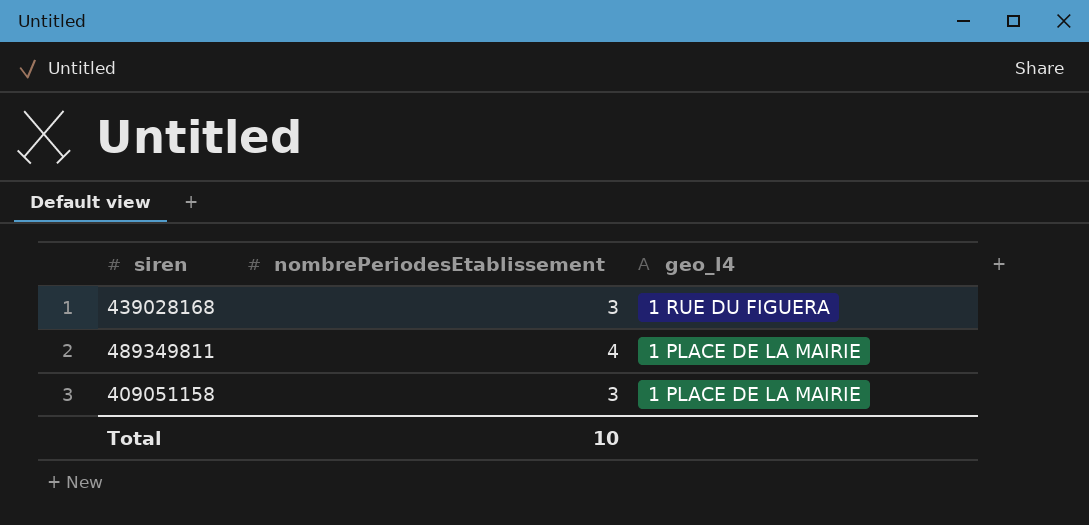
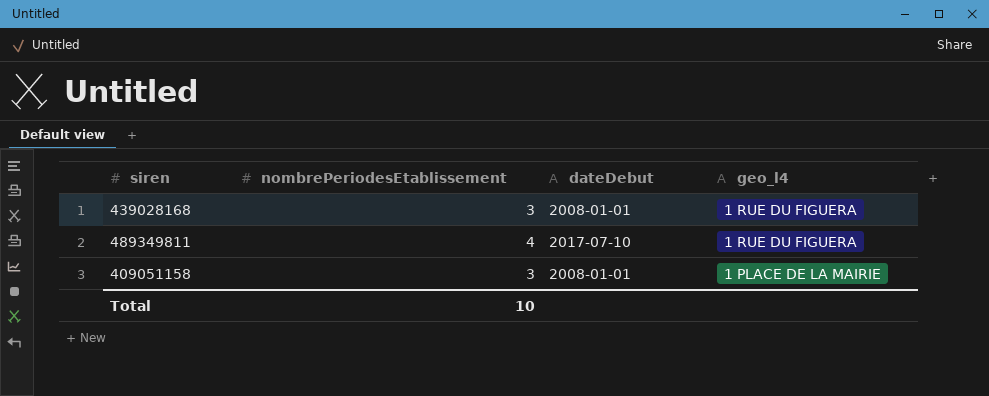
column dateDebut | position: none -> 3
489349811 | geo_l4: 1 PLACE DE LA MAIRIE -> 1 RUE DU FIGUERA

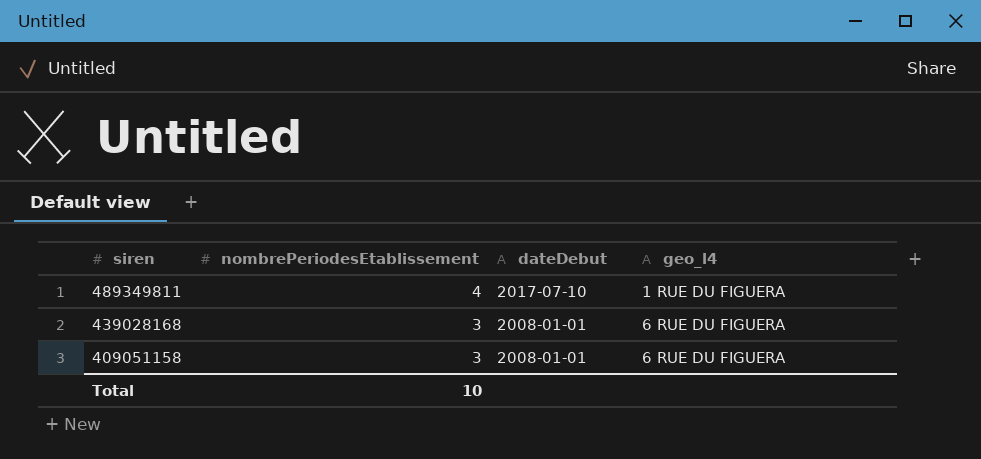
row order: geo_l4 descending -> siren descending
439028168 | geo_l4: 1 RUE DU FIGUERA -> 6 RUE DU FIGUERA
409051158 | geo_l4: 1 PLACE DE LA MAIRIE -> 6 RUE DU FIGUERA

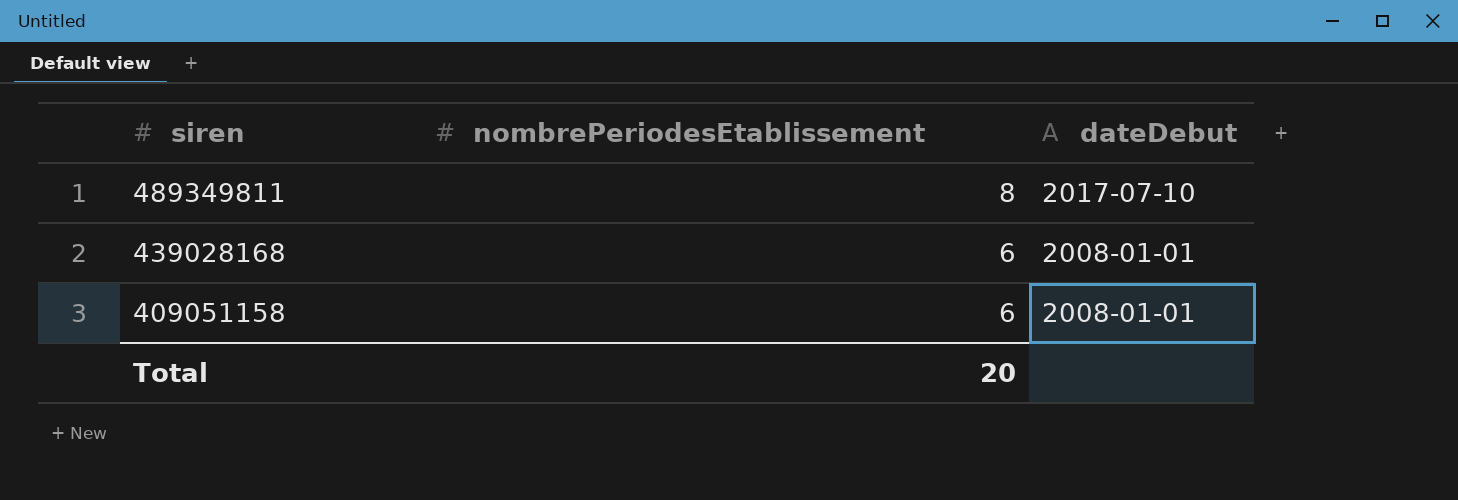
column geo_l4 | position: 4 -> none
489349811 | nombrePeriodesEtablissement: 4 -> 8
439028168 | nombrePeriodesEtablissement: 3 -> 6
409051158 | nombrePeriodesEtablissement: 3 -> 6
Total | nombrePeriodesEtablissement: 10 -> 20

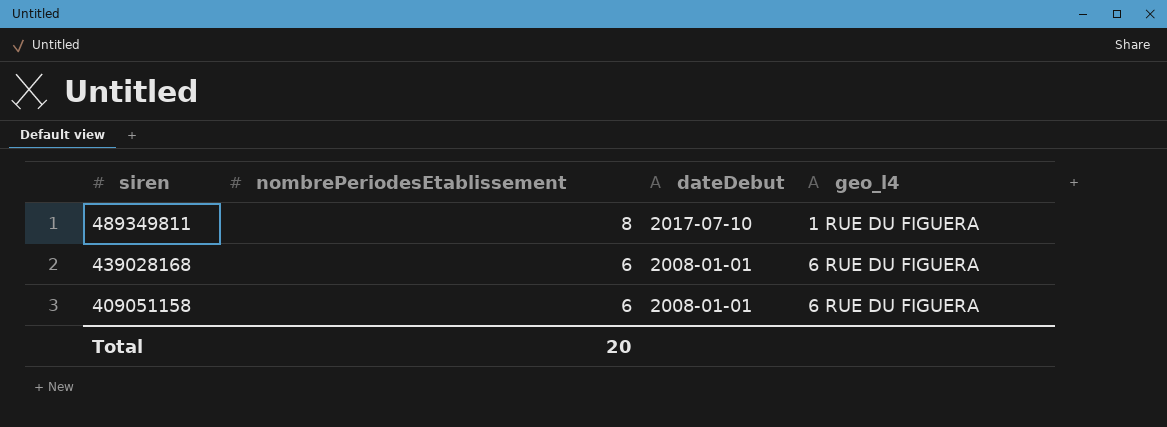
column geo_l4 | position: none -> 4

